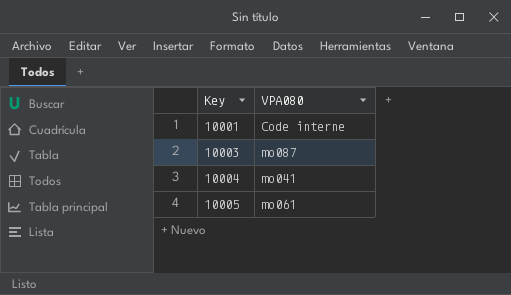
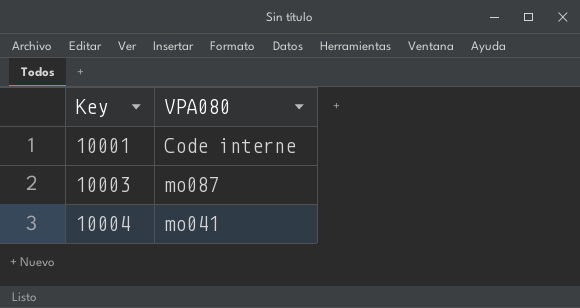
row 10005: mo061 -> none

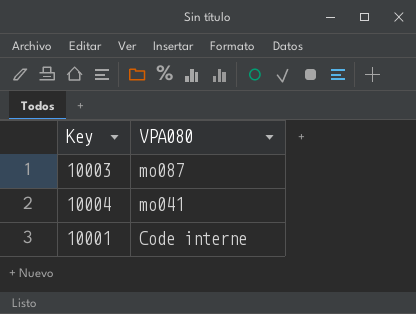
row order: Key ascending -> VPA080 descending

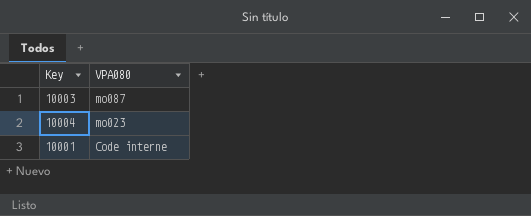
10004 | VPA080: mo041 -> mo023

